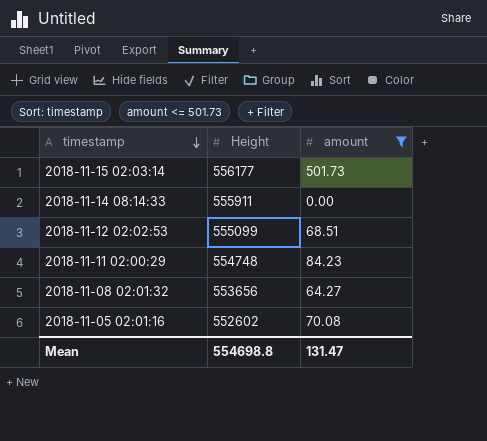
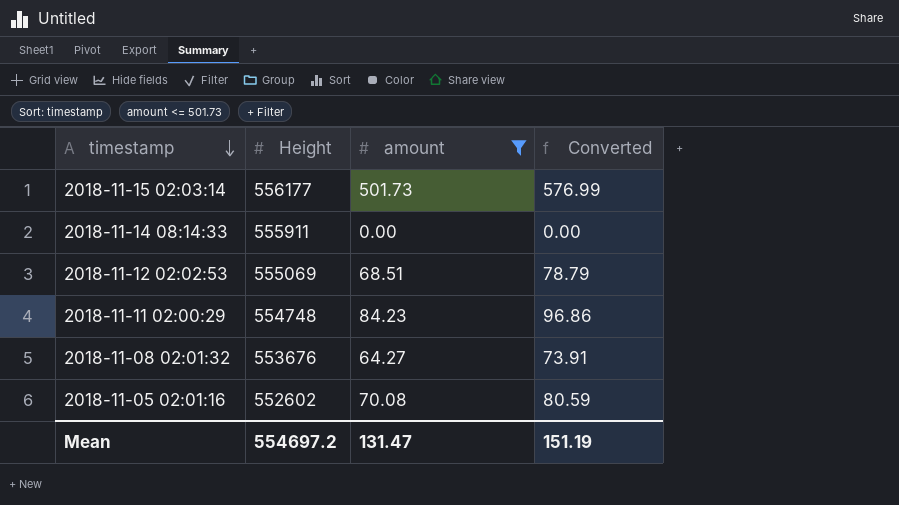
column Converted | formula: none -> [amount] * 1.15
2018-11-12 02:02:53 | Height: 555099 -> 555069
2018-11-08 02:01:32 | Height: 553656 -> 553676
Mean | Height: 554698.8 -> 554697.2

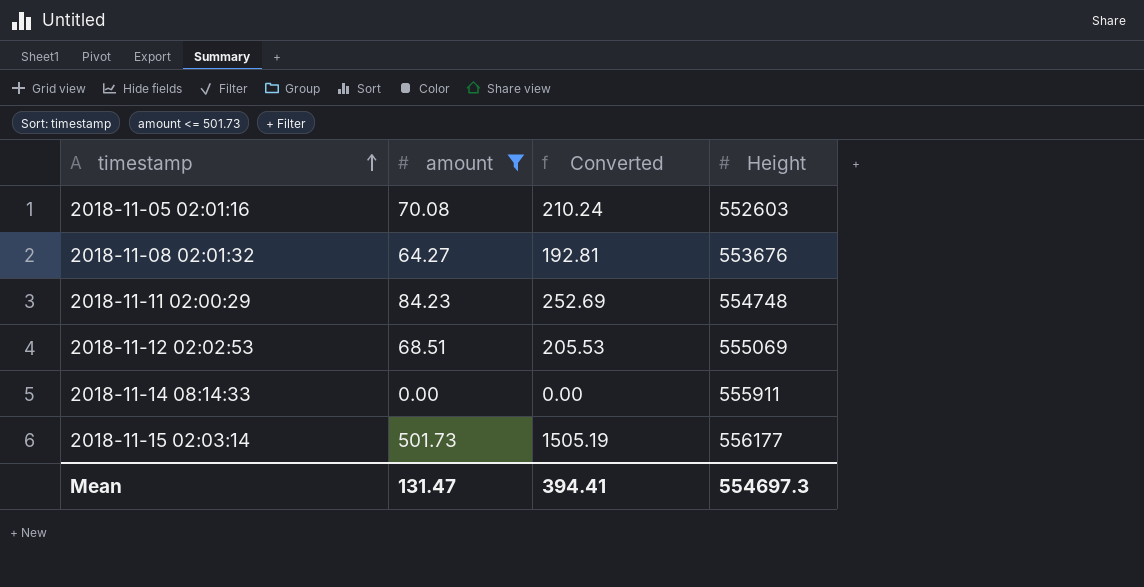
row order: timestamp descending -> timestamp ascending
column Converted | formula: [amount] * 1.15 -> [amount] * 3
column Height | position: 2 -> 4
2018-11-05 02:01:16 | Height: 552602 -> 552603
Mean | Converted: 151.19 -> 394.41
Mean | Height: 554697.2 -> 554697.3

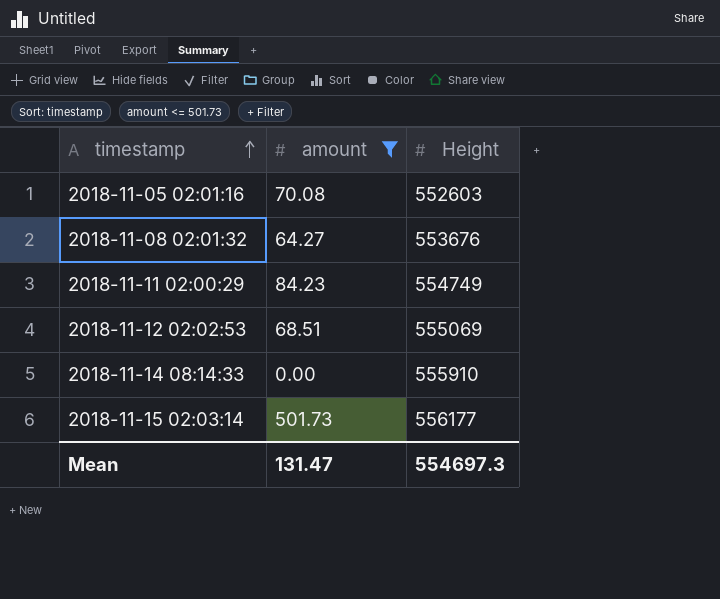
column Converted | formula: [amount] * 3 -> none
2018-11-11 02:00:29 | Height: 554748 -> 554749
2018-11-14 08:14:33 | Height: 555911 -> 555910

